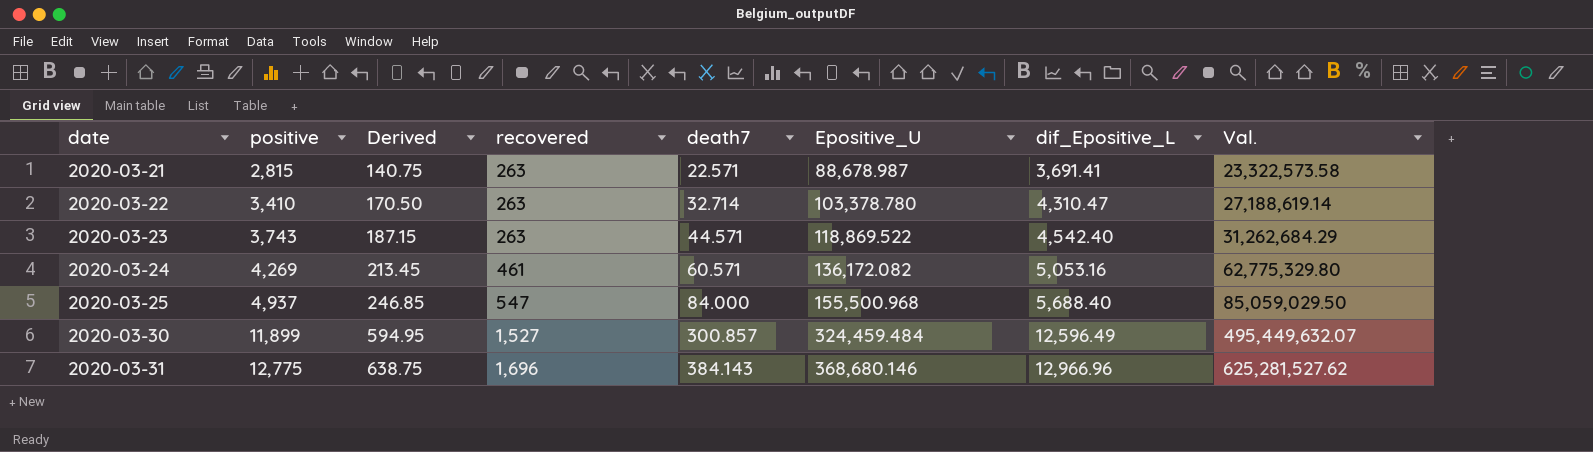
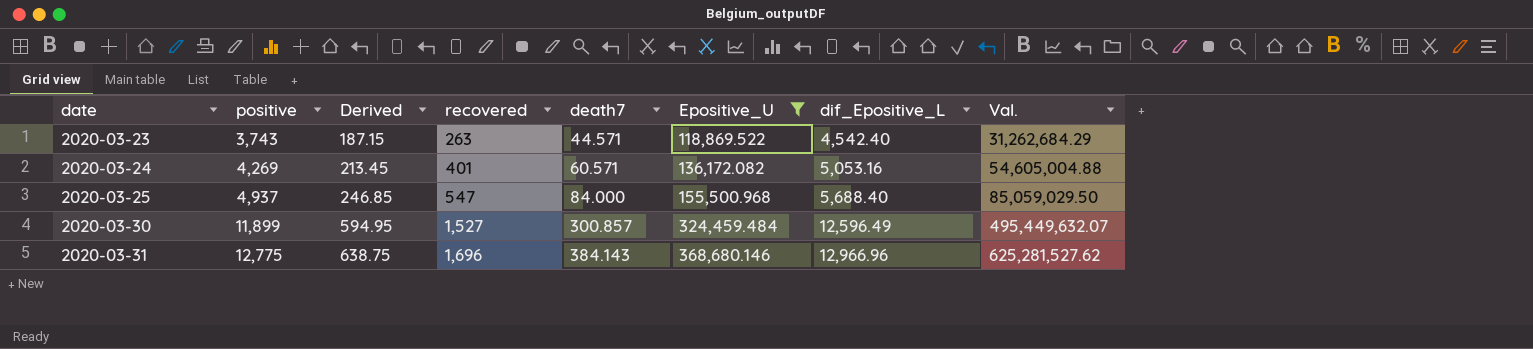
filter: none -> Epositive_U >= 118,869.522
2020-03-24 | recovered: 461 -> 401
2020-03-24 | Val.: 62,775,329.80 -> 54,605,004.88

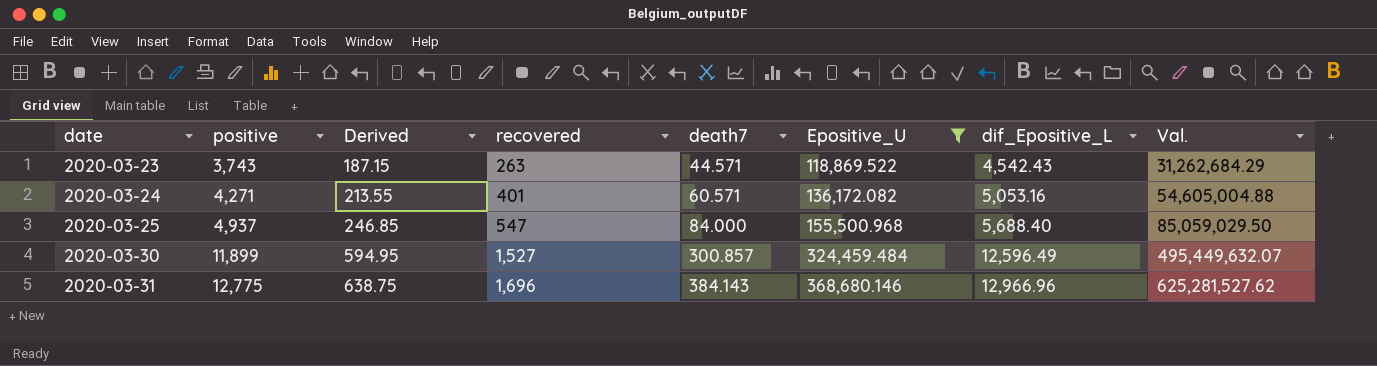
2020-03-23 | dif_Epositive_L: 4,542.40 -> 4,542.43
2020-03-24 | positive: 4,269 -> 4,271
2020-03-24 | Derived: 213.45 -> 213.55

